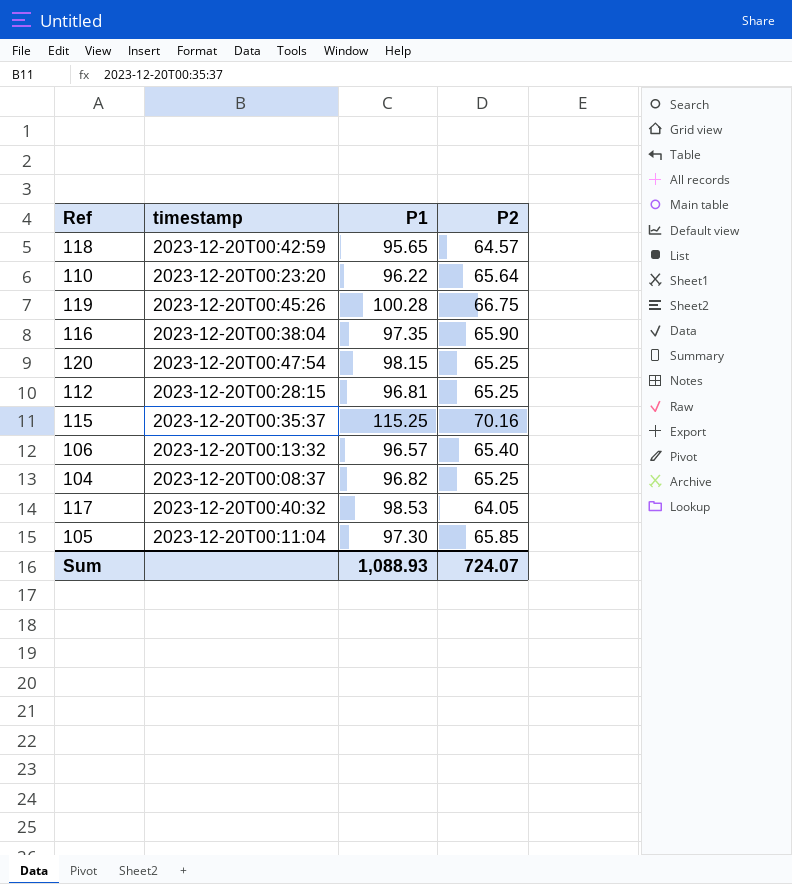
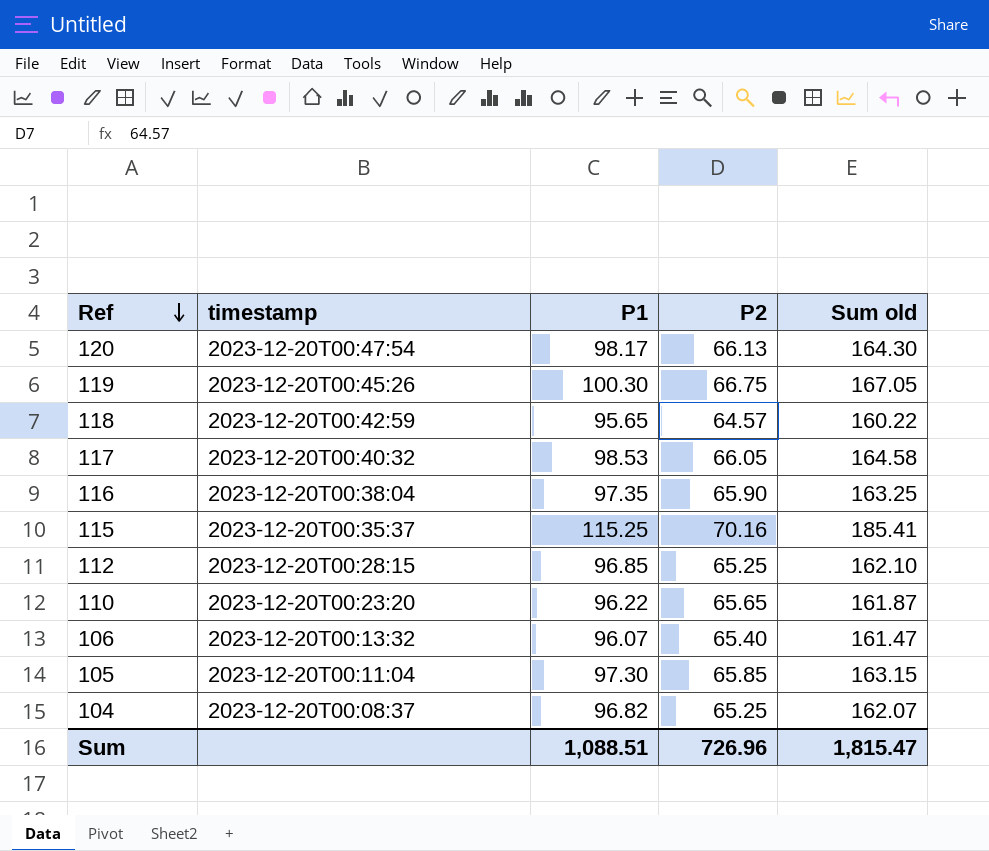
row order: none -> Ref descending
column Sum old | formula: none -> [P1] + [P2]
120 | P1: 98.15 -> 98.17
120 | P2: 65.25 -> 66.13
119 | P1: 100.28 -> 100.30
117 | P2: 64.05 -> 66.05
112 | P1: 96.81 -> 96.85
110 | P2: 65.64 -> 65.65
106 | P1: 96.57 -> 96.07
Sum | P1: 1,088.93 -> 1,088.51
Sum | P2: 724.07 -> 726.96

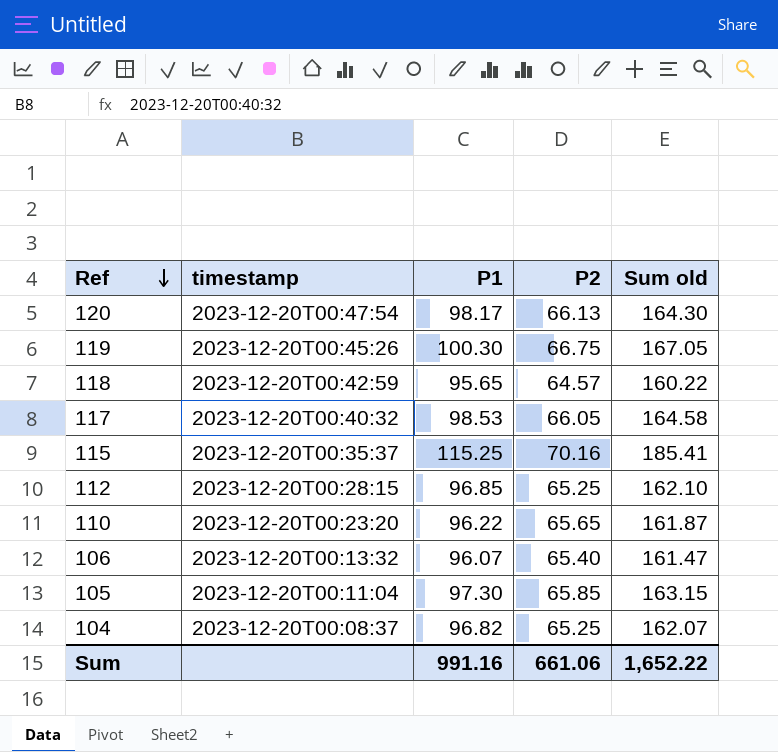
row 116: 2023-12-20T00:38:04 | 97.35 | 65.90 | 163.25 -> none
Sum | P1: 1,088.51 -> 991.16
Sum | P2: 726.96 -> 661.06
Sum | Sum old: 1,815.47 -> 1,652.22

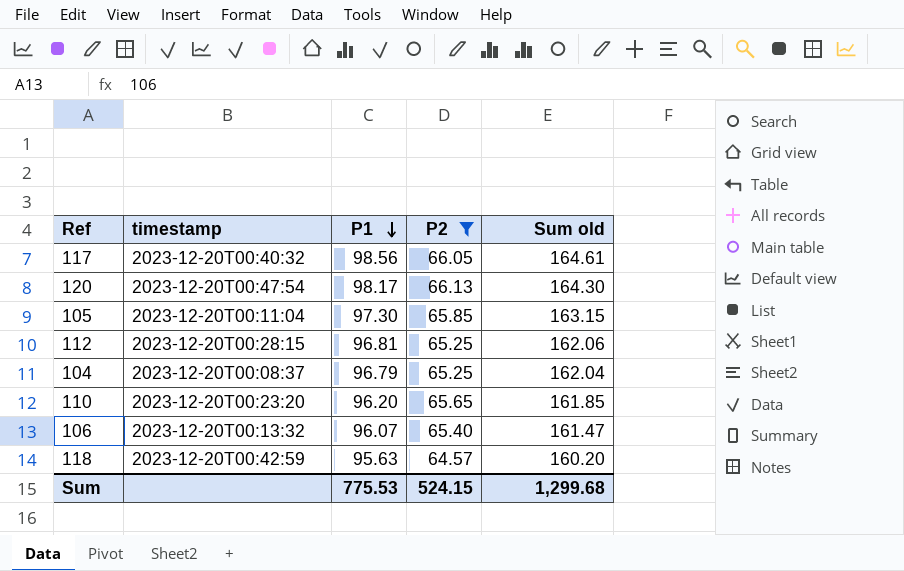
filter: none -> P2 <= 66.13
row order: Ref descending -> P1 descending
117 | P1: 98.53 -> 98.56
117 | Sum old: 164.58 -> 164.61
112 | P1: 96.85 -> 96.81
112 | Sum old: 162.10 -> 162.06
104 | P1: 96.82 -> 96.79
104 | Sum old: 162.07 -> 162.04
110 | P1: 96.22 -> 96.20
110 | Sum old: 161.87 -> 161.85
118 | P1: 95.65 -> 95.63
118 | Sum old: 160.22 -> 160.20
Sum | P1: 991.16 -> 775.53
Sum | P2: 661.06 -> 524.15
Sum | Sum old: 1,652.22 -> 1,299.68

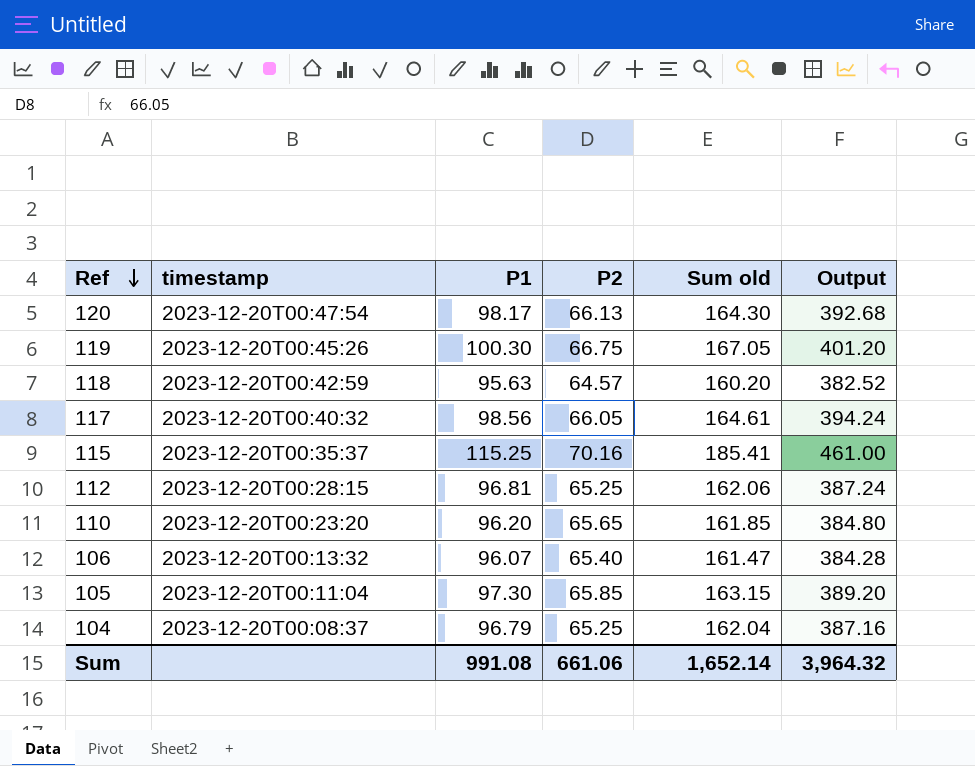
filter: P2 <= 66.13 -> none
row order: P1 descending -> Ref descending
column Output | formula: none -> [P1] * 4
Sum | P1: 775.53 -> 991.08
Sum | P2: 524.15 -> 661.06
Sum | Sum old: 1,299.68 -> 1,652.14

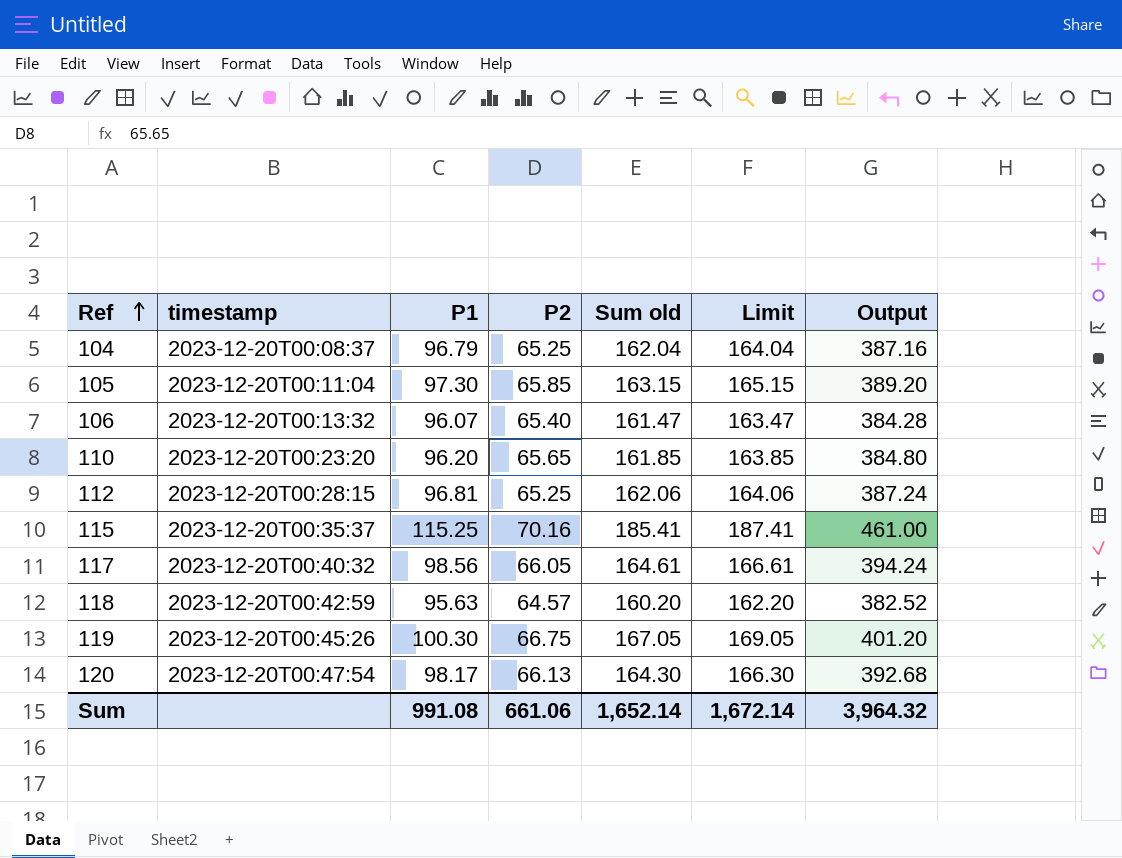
row order: Ref descending -> Ref ascending
column Limit | formula: none -> [Sum old] + 2

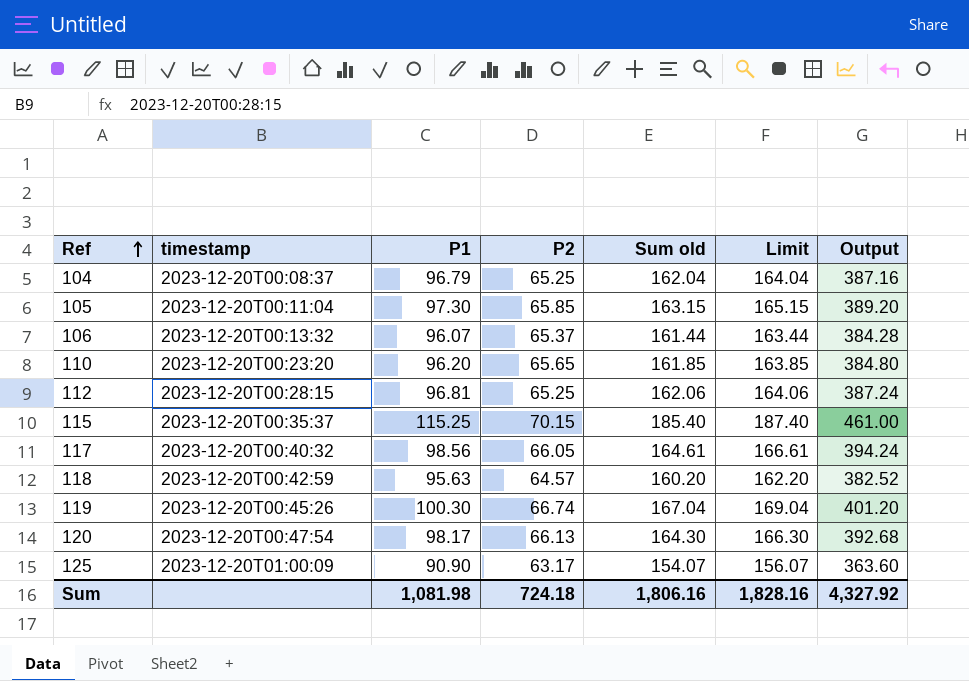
106 | P2: 65.40 -> 65.37
106 | Sum old: 161.47 -> 161.44
106 | Limit: 163.47 -> 163.44
115 | P2: 70.16 -> 70.15
115 | Sum old: 185.41 -> 185.40
115 | Limit: 187.41 -> 187.40
119 | P2: 66.75 -> 66.74
119 | Sum old: 167.05 -> 167.04
119 | Limit: 169.05 -> 169.04
row 125: none -> 2023-12-20T01:00:09 | 90.90 | 63.17 | 154.07 | 156.07 | 363.60
Sum | P1: 991.08 -> 1,081.98
Sum | P2: 661.06 -> 724.18
Sum | Sum old: 1,652.14 -> 1,806.16
Sum | Limit: 1,672.14 -> 1,828.16
Sum | Output: 3,964.32 -> 4,327.92

